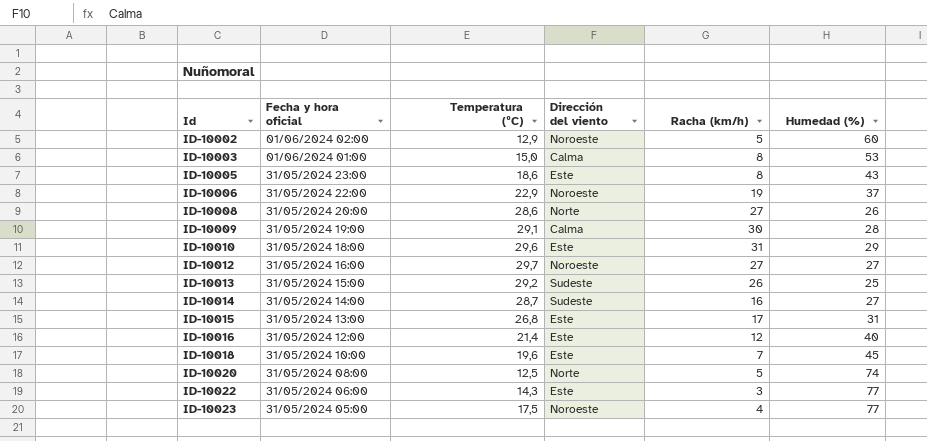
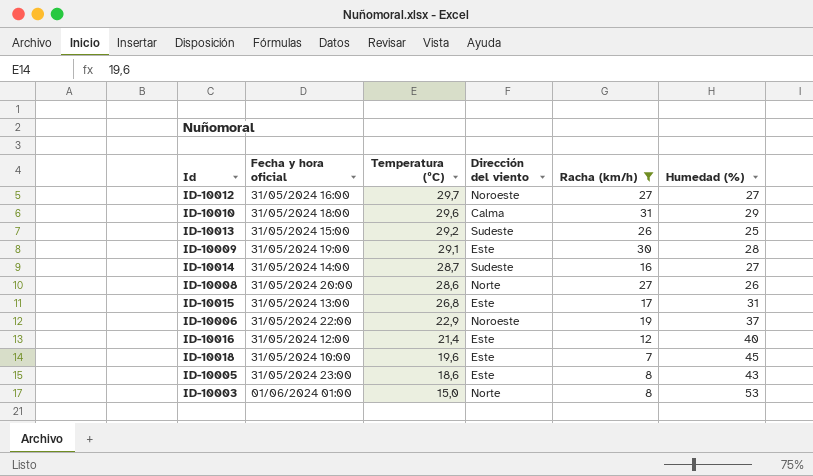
filter: none -> Racha (km/h) >= 7
row order: Id ascending -> Temperatura (ºC) descending
ID-10010 | Dirección del viento: Este -> Calma
ID-10009 | Dirección del viento: Calma -> Este
ID-10003 | Dirección del viento: Calma -> Norte

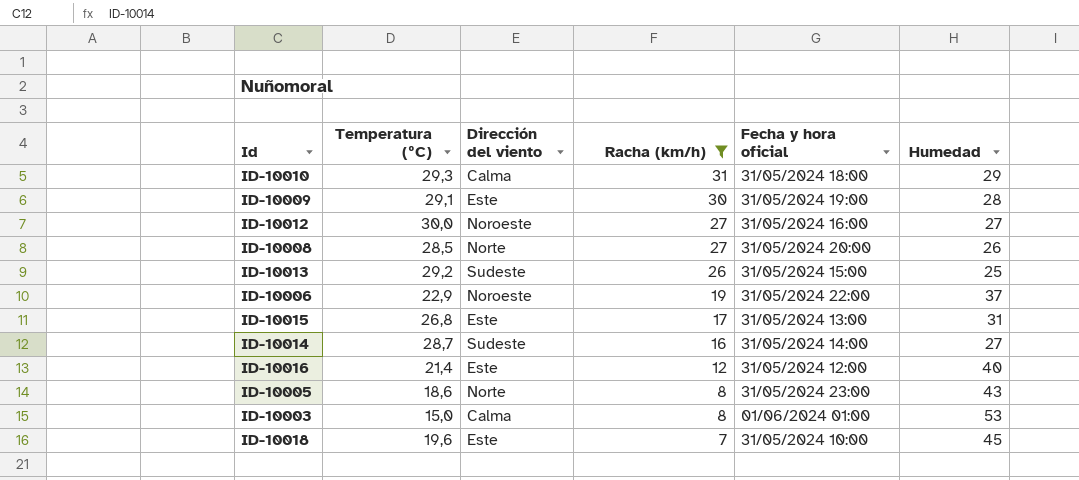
row order: Temperatura (ºC) descending -> Racha (km/h) descending
column Fecha y hora oficial | position: 2 -> 5
column name: Humedad (%) -> Humedad
ID-10010 | Temperatura (ºC): 29,6 -> 29,3
ID-10012 | Temperatura (ºC): 29,7 -> 30,0
ID-10008 | Temperatura (ºC): 28,6 -> 28,5
ID-10005 | Dirección del viento: Este -> Norte
ID-10003 | Dirección del viento: Norte -> Calma

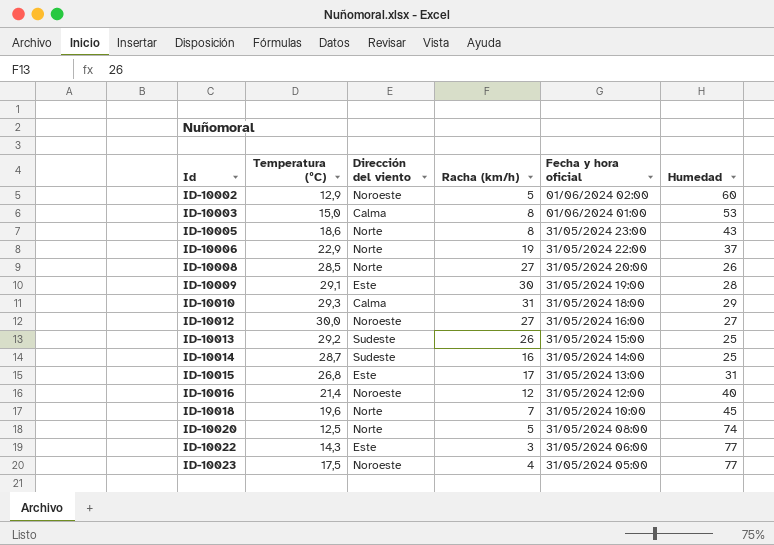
filter: Racha (km/h) >= 7 -> none
row order: Racha (km/h) descending -> Id ascending
ID-10006 | Dirección del viento: Noroeste -> Norte
ID-10014 | Humedad: 27 -> 25
ID-10016 | Dirección del viento: Este -> Noroeste
ID-10018 | Dirección del viento: Este -> Norte

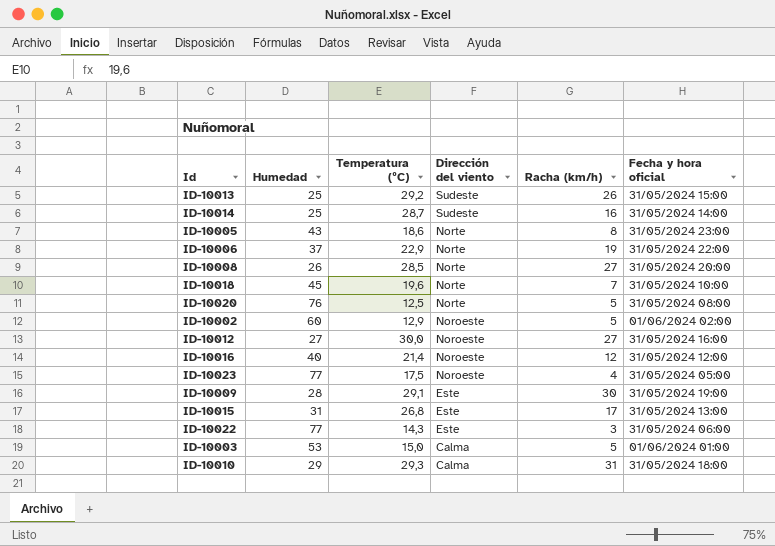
row order: Id ascending -> Dirección del viento descending
column Humedad | position: 6 -> 2
ID-10020 | Humedad: 74 -> 76
ID-10003 | Racha (km/h): 8 -> 5

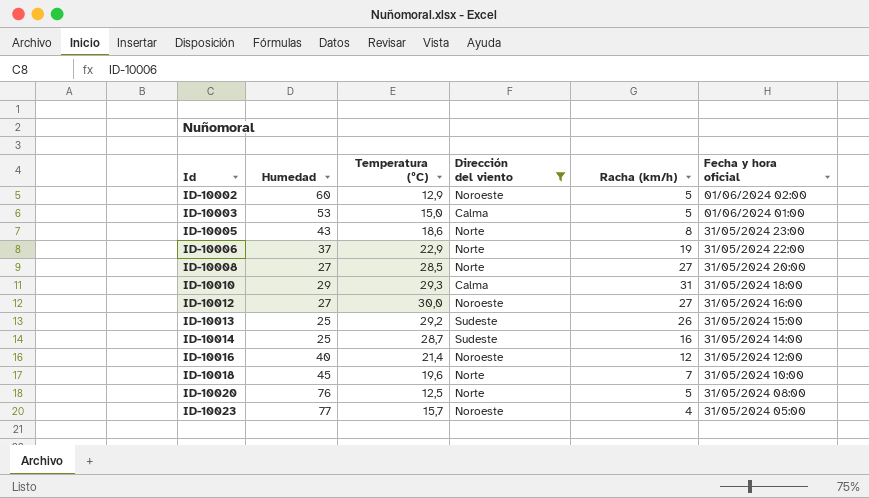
filter: none -> Dirección del viento != Este
row order: Dirección del viento descending -> Id ascending
ID-10008 | Humedad: 26 -> 27
ID-10023 | Temperatura (ºC): 17,5 -> 15,7

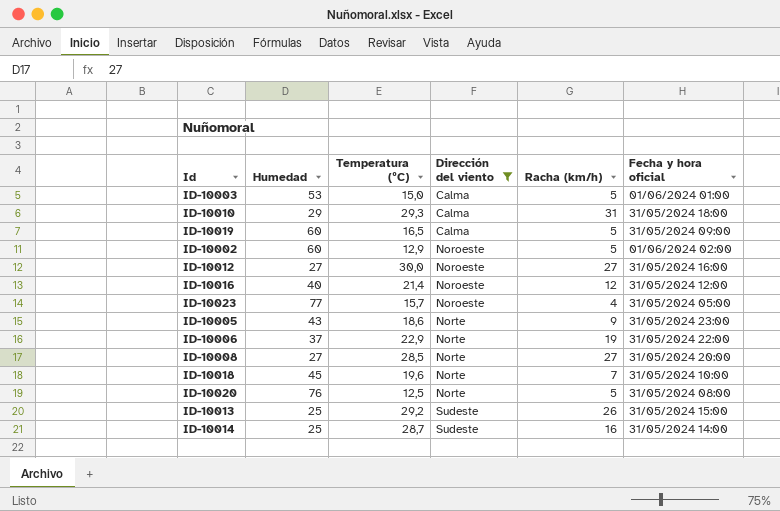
row order: Id ascending -> Dirección del viento ascending
row ID-10019: none -> 60 | 16,5 | Calma | 5 | 31/05/2024 09:00
ID-10005 | Racha (km/h): 8 -> 9

